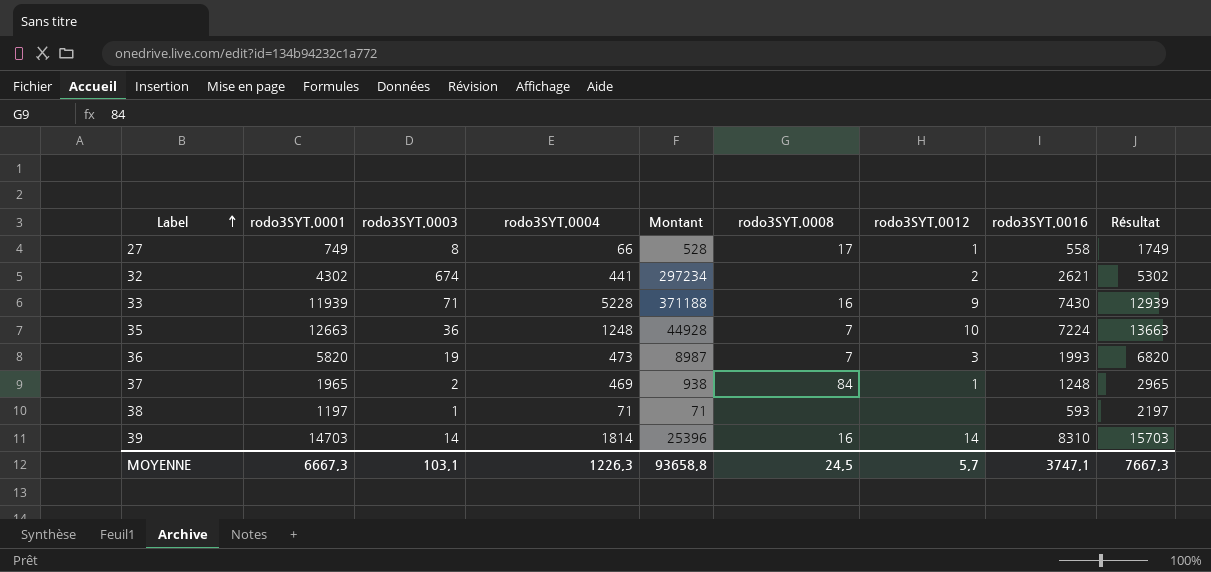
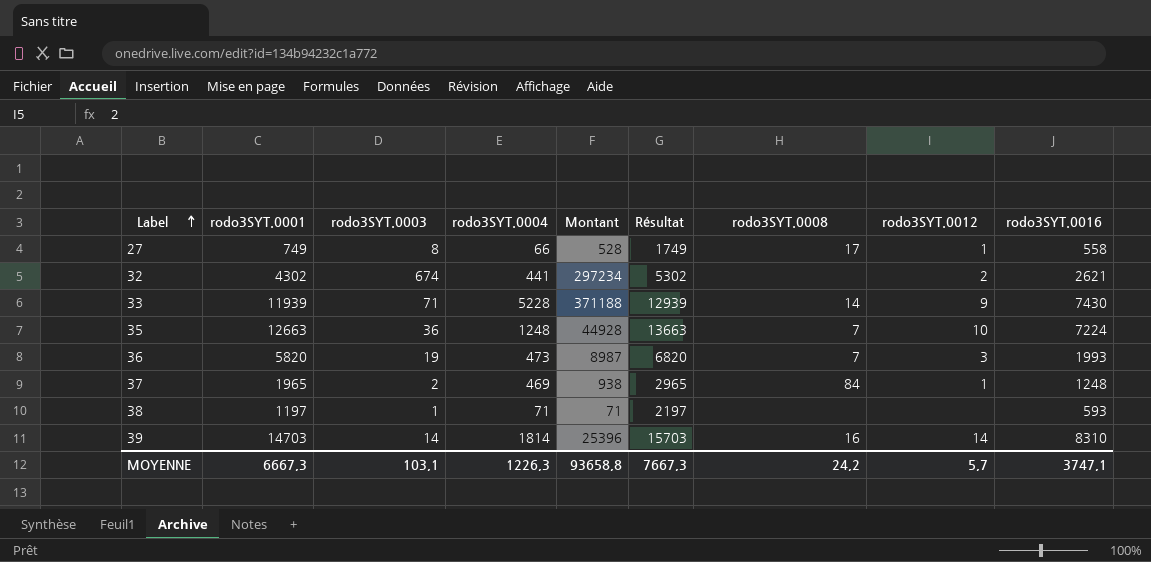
column Résultat | position: 9 -> 6
33 | rodo3SYT.0008: 16 -> 14
MOYENNE | rodo3SYT.0008: 24,5 -> 24,2

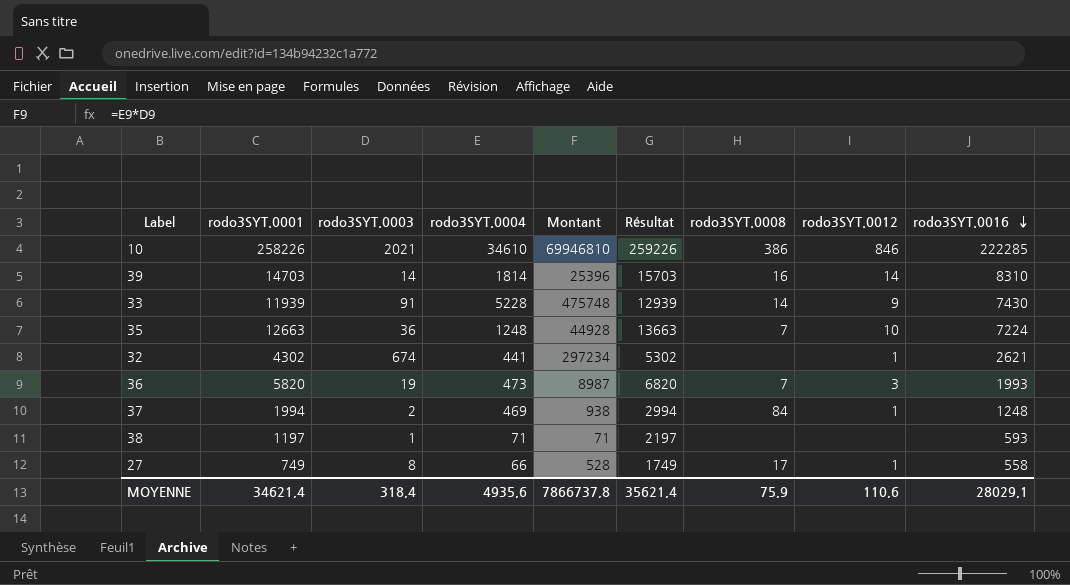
row order: Label ascending -> rodo3SYT.0016 descending
row 10: none -> 258226 | 2021 | 34610 | 69946810 | 259226 | 386 | 846 | 222285
33 | rodo3SYT.0003: 71 -> 91
33 | Montant: 371188 -> 475748
32 | rodo3SYT.0012: 2 -> 1
37 | rodo3SYT.0001: 1965 -> 1994
37 | Résultat: 2965 -> 2994
MOYENNE | rodo3SYT.0001: 6667,3 -> 34621,4
MOYENNE | rodo3SYT.0003: 103,1 -> 318,4
MOYENNE | rodo3SYT.0004: 1226,3 -> 4935,6
MOYENNE | Montant: 93658,8 -> 7866737,8
MOYENNE | Résultat: 7667,3 -> 35621,4
MOYENNE | rodo3SYT.0008: 24,2 -> 75,9
MOYENNE | rodo3SYT.0012: 5,7 -> 110,6
MOYENNE | rodo3SYT.0016: 3747,1 -> 28029,1

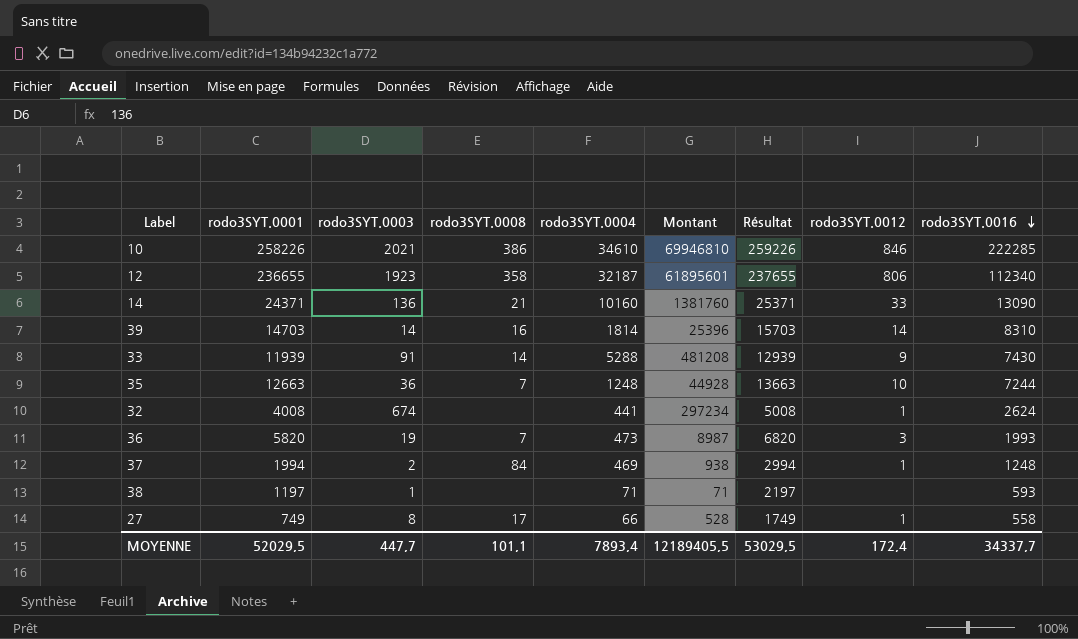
column rodo3SYT.0008 | position: 7 -> 4
row 12: none -> 236655 | 1923 | 358 | 32187 | 61895601 | 237655 | 806 | 112340
row 14: none -> 24371 | 136 | 21 | 10160 | 1381760 | 25371 | 33 | 13090
33 | rodo3SYT.0004: 5228 -> 5288
33 | Montant: 475748 -> 481208
35 | rodo3SYT.0016: 7224 -> 7244
32 | rodo3SYT.0001: 4302 -> 4008
32 | Résultat: 5302 -> 5008
32 | rodo3SYT.0016: 2621 -> 2624
MOYENNE | rodo3SYT.0001: 34621,4 -> 52029,5
MOYENNE | rodo3SYT.0003: 318,4 -> 447,7
MOYENNE | rodo3SYT.0008: 75,9 -> 101,1
MOYENNE | rodo3SYT.0004: 4935,6 -> 7893,4
MOYENNE | Montant: 7866737,8 -> 12189405,5
MOYENNE | Résultat: 35621,4 -> 53029,5
MOYENNE | rodo3SYT.0012: 110,6 -> 172,4
MOYENNE | rodo3SYT.0016: 28029,1 -> 34337,7

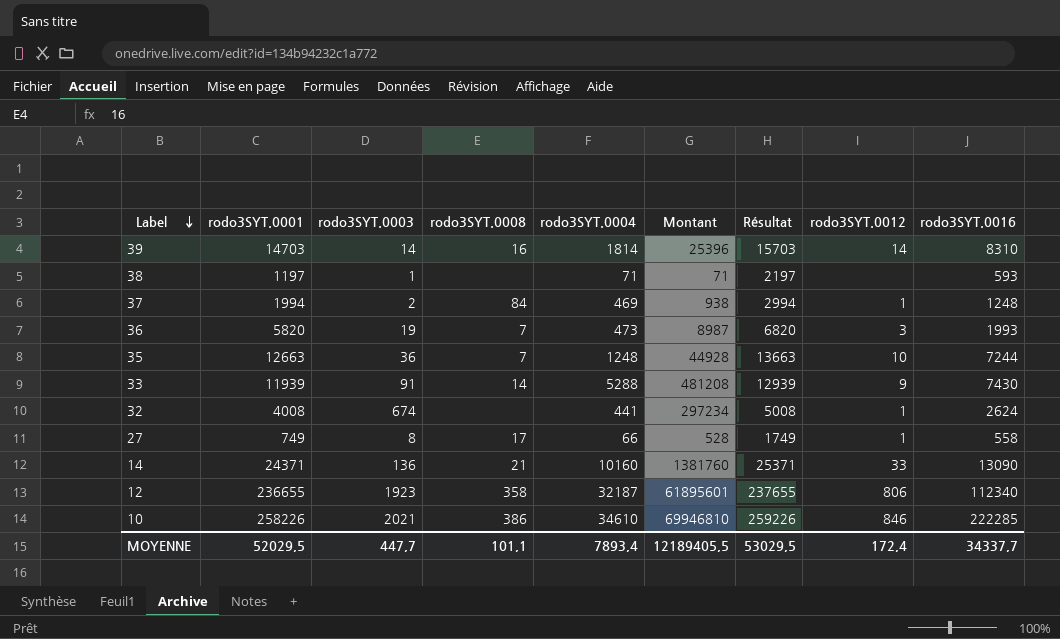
row order: rodo3SYT.0016 descending -> Label descending

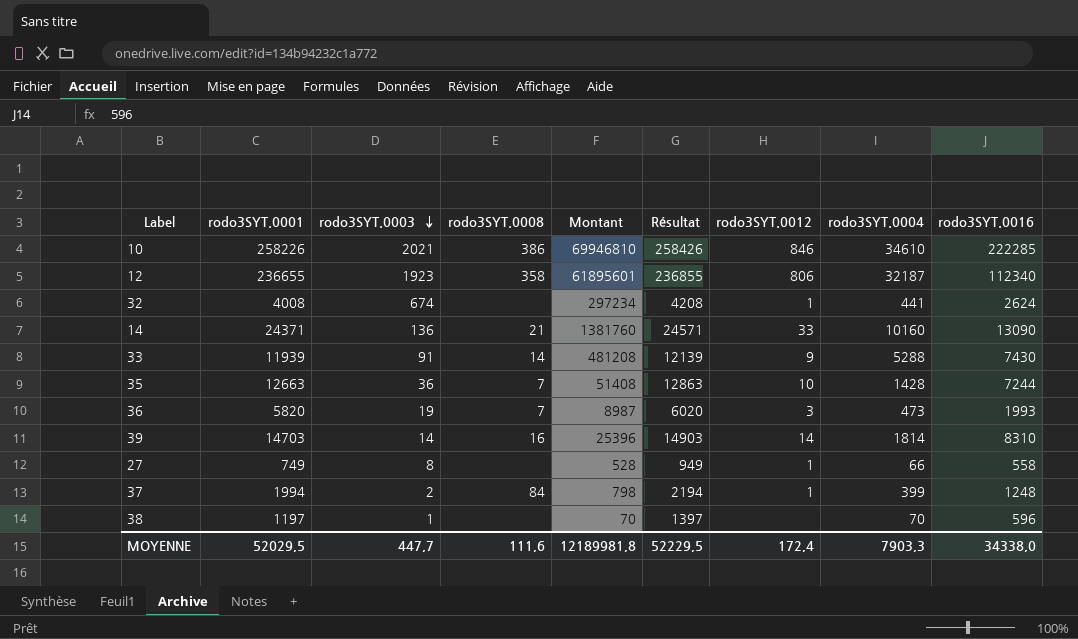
row order: Label descending -> rodo3SYT.0003 descending
column Résultat | formula: [rodo3SYT.0001] + 1000 -> [rodo3SYT.0001] + 200
column rodo3SYT.0004 | position: 5 -> 8
35 | Montant: 44928 -> 51408
35 | rodo3SYT.0004: 1248 -> 1428
27 | rodo3SYT.0008: 17 -> none
37 | Montant: 938 -> 798
37 | rodo3SYT.0004: 469 -> 399
38 | Montant: 71 -> 70
38 | rodo3SYT.0004: 71 -> 70
38 | rodo3SYT.0016: 593 -> 596
MOYENNE | rodo3SYT.0008: 101,1 -> 111,6
MOYENNE | Montant: 12189405,5 -> 12189981,8
MOYENNE | Résultat: 53029,5 -> 52229,5
MOYENNE | rodo3SYT.0004: 7893,4 -> 7903,3
MOYENNE | rodo3SYT.0016: 34337,7 -> 34338,0

